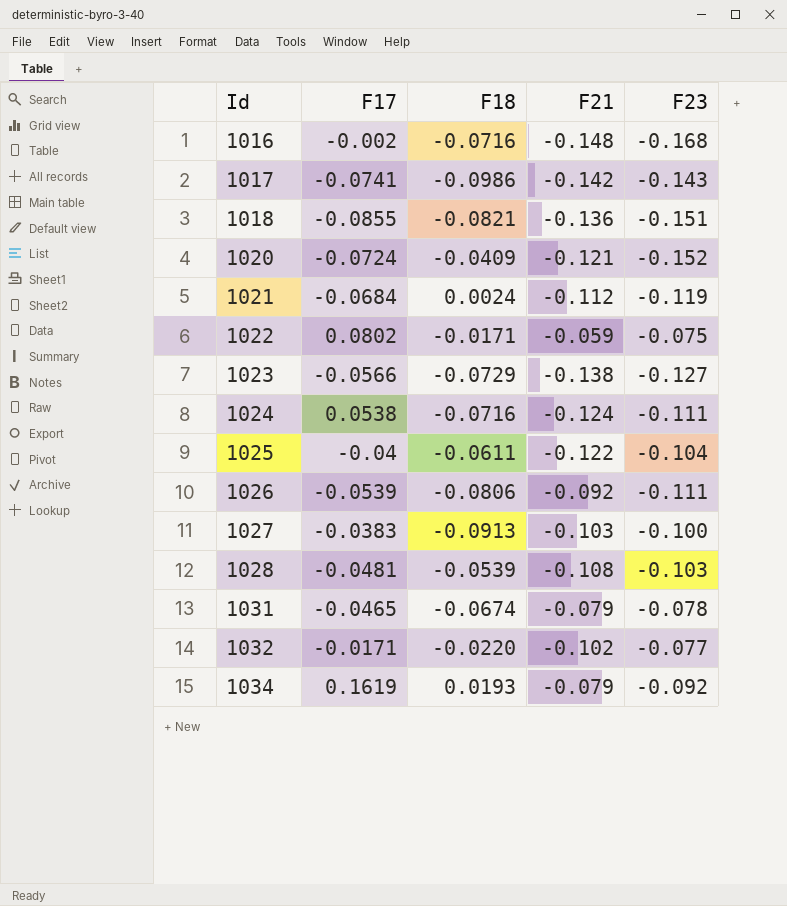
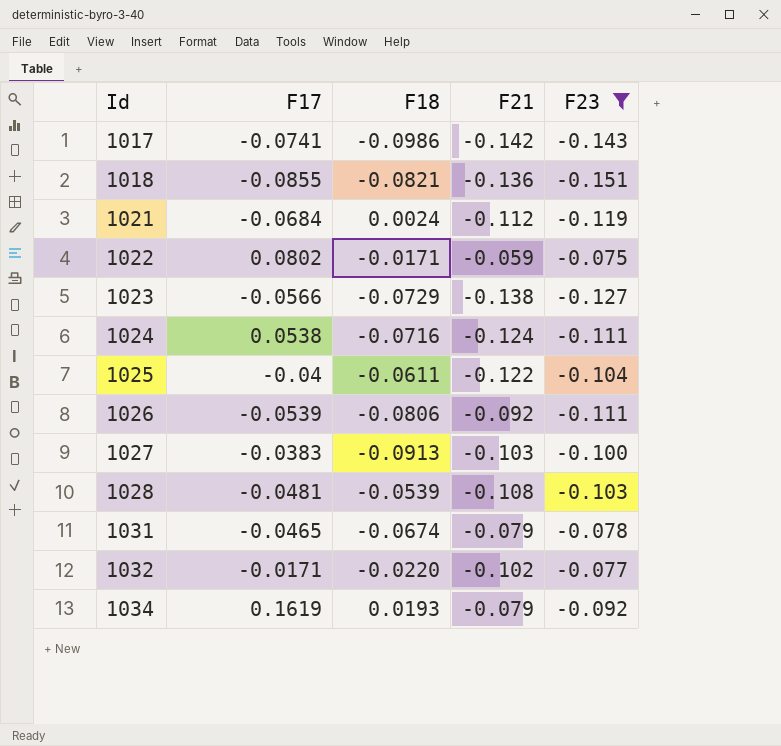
filter: none -> F23 >= -0.151

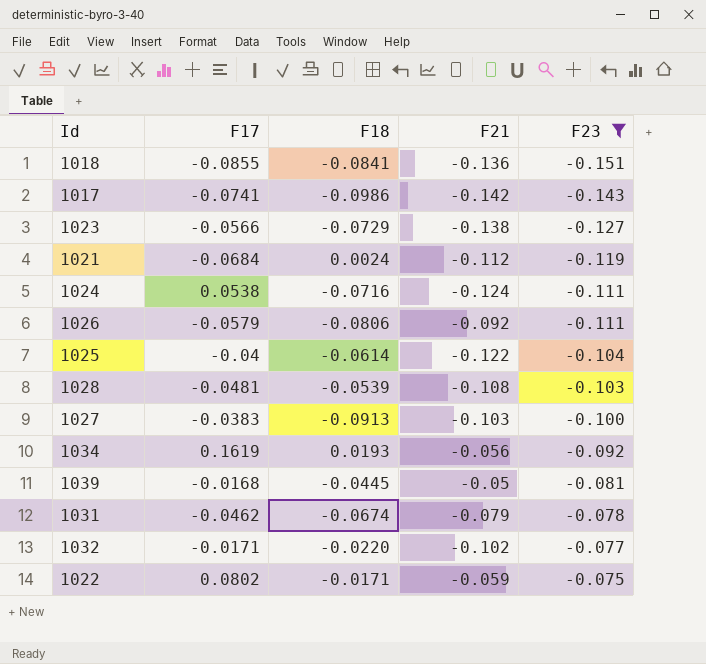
row order: Id ascending -> F23 ascending
1018 | F18: -0.0821 -> -0.0841
1026 | F17: -0.0539 -> -0.0579
1025 | F18: -0.0611 -> -0.0614
1034 | F21: -0.079 -> -0.056
row 1039: none -> -0.0168 | -0.0445 | -0.05 | -0.081
1031 | F17: -0.0465 -> -0.0462

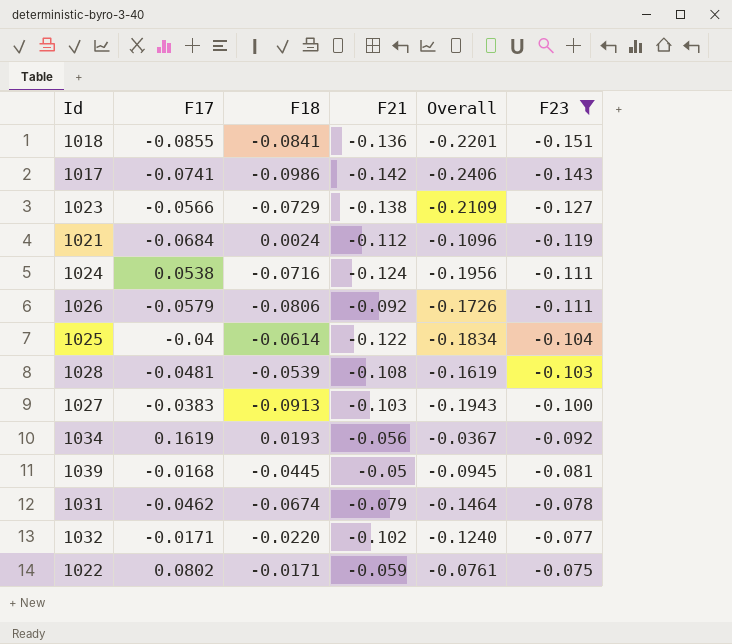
column Overall | formula: none -> [F18] + [F21]

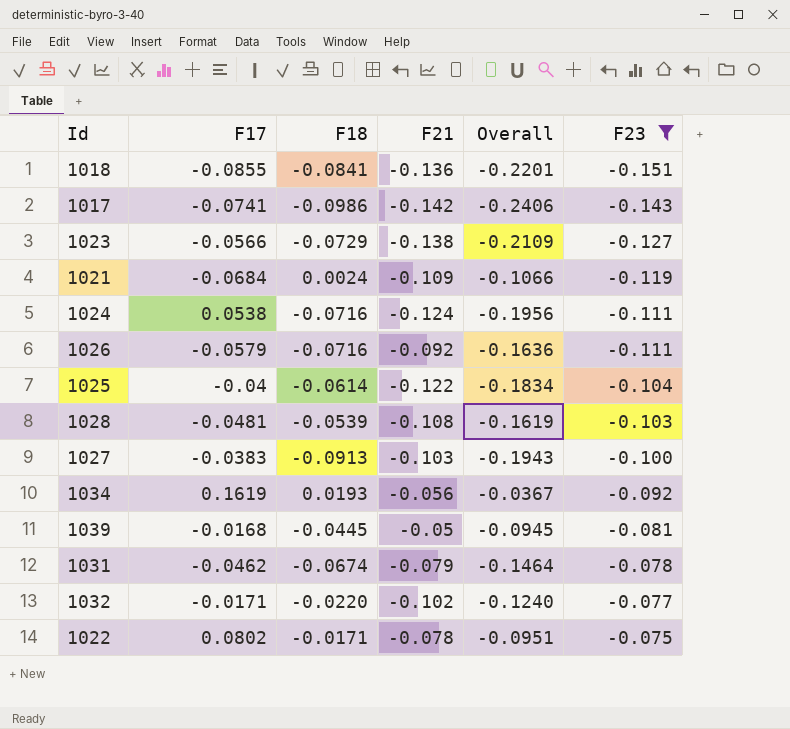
1021 | F21: -0.112 -> -0.109
1021 | Overall: -0.1096 -> -0.1066
1026 | F18: -0.0806 -> -0.0716
1026 | Overall: -0.1726 -> -0.1636
1022 | F21: -0.059 -> -0.078
1022 | Overall: -0.0761 -> -0.0951

